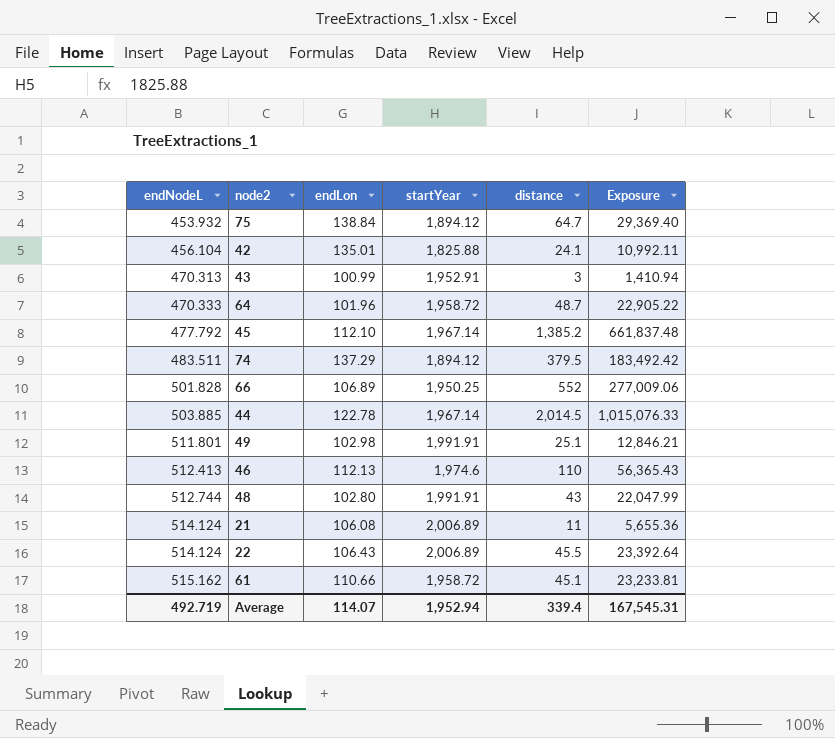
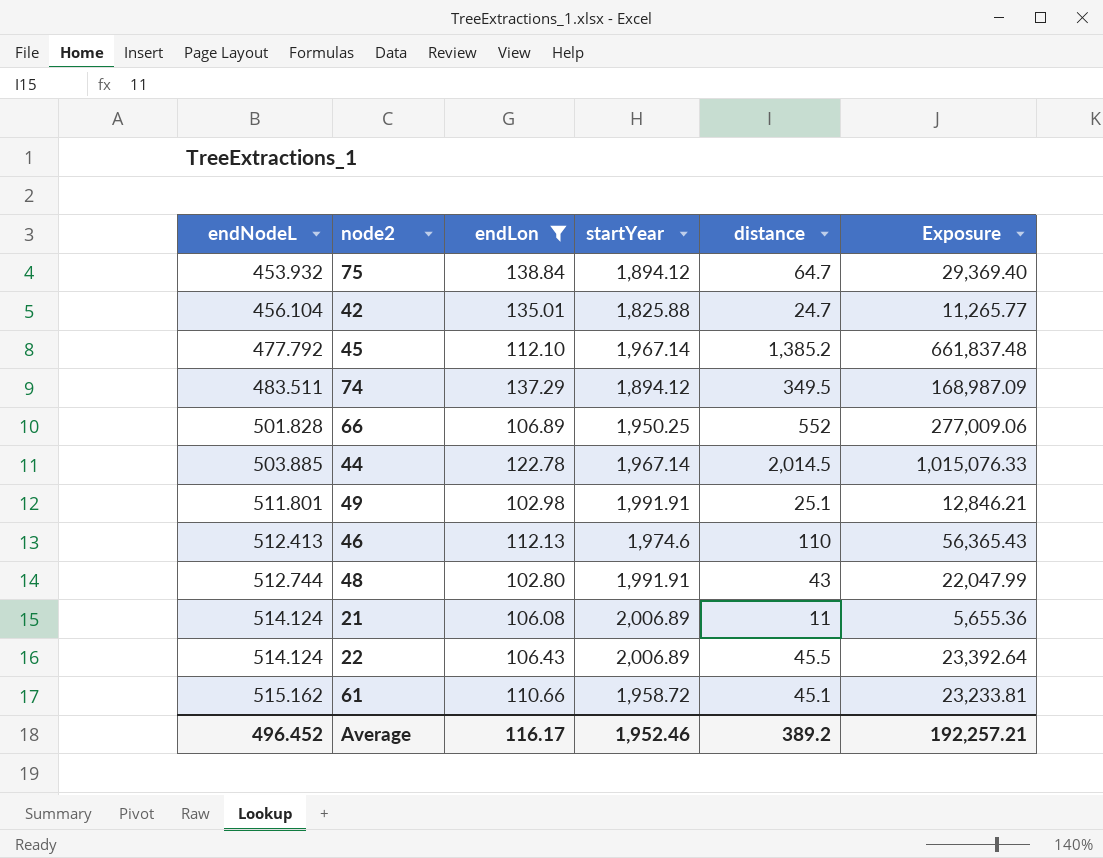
filter: none -> endLon >= 102.80
42 | distance: 24.1 -> 24.7
42 | Exposure: 10,992.11 -> 11,265.77
74 | distance: 379.5 -> 349.5
74 | Exposure: 183,492.42 -> 168,987.09
Average | endNodeL: 492.719 -> 496.452
Average | endLon: 114.07 -> 116.17
Average | startYear: 1,952.94 -> 1,952.46
Average | distance: 339.4 -> 389.2
Average | Exposure: 167,545.31 -> 192,257.21

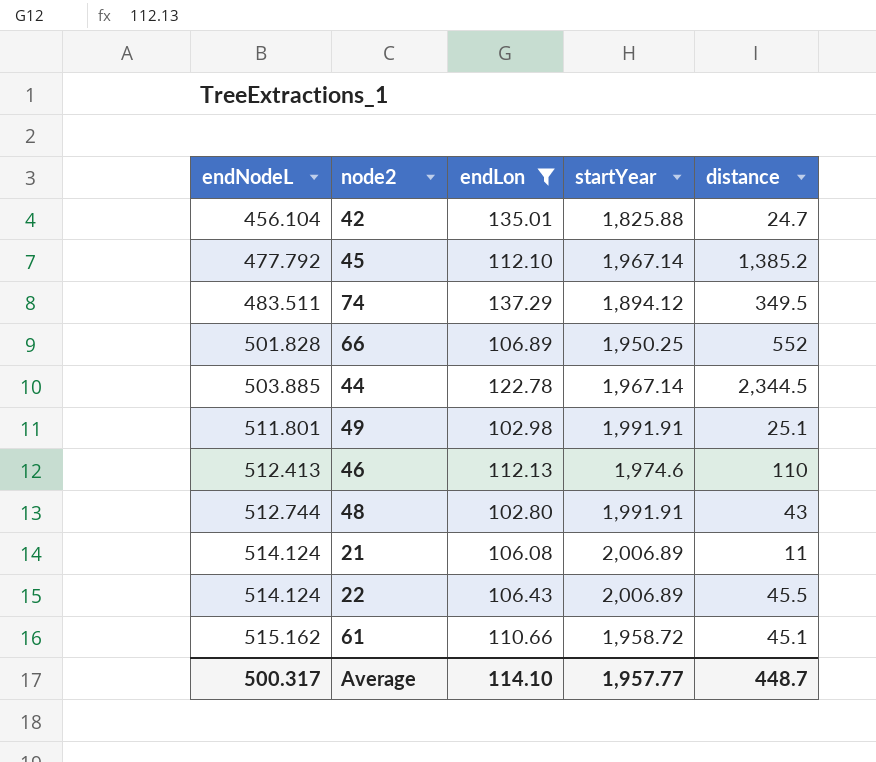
column Exposure | formula: [endNodeL] * [distance] -> none
row 75: 453.932 | 138.84 | 1,894.12 | 64.7 | 29,369.40 -> none
44 | distance: 2,014.5 -> 2,344.5
Average | endNodeL: 496.452 -> 500.317
Average | endLon: 116.17 -> 114.10
Average | startYear: 1,952.46 -> 1,957.77
Average | distance: 389.2 -> 448.7

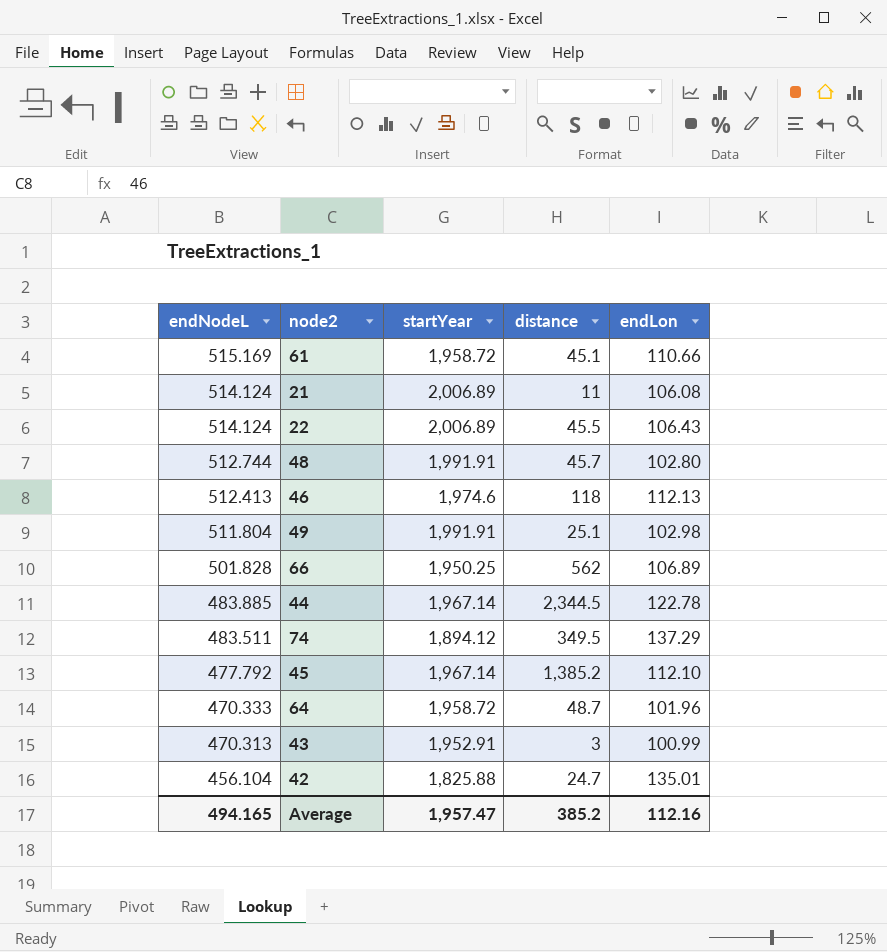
filter: endLon >= 102.80 -> none
row order: endNodeL ascending -> endNodeL descending
column endLon | position: 3 -> 5
61 | endNodeL: 515.162 -> 515.169
48 | distance: 43 -> 45.7
46 | distance: 110 -> 118
49 | endNodeL: 511.801 -> 511.804
66 | distance: 552 -> 562
44 | endNodeL: 503.885 -> 483.885
Average | endNodeL: 500.317 -> 494.165
Average | startYear: 1,957.77 -> 1,957.47
Average | distance: 448.7 -> 385.2
Average | endLon: 114.10 -> 112.16

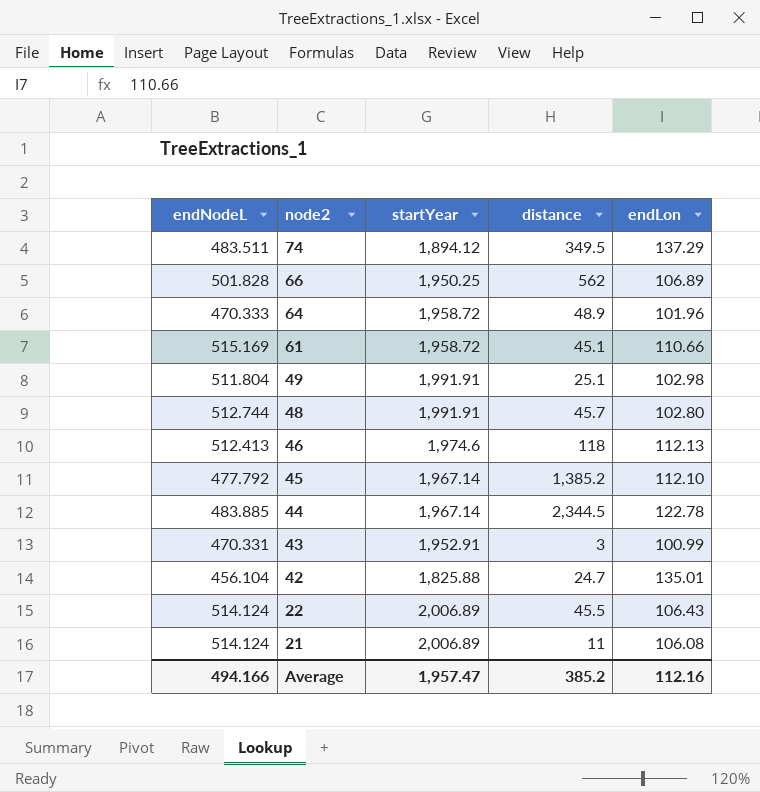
row order: endNodeL descending -> node2 descending
64 | distance: 48.7 -> 48.9
43 | endNodeL: 470.313 -> 470.331
Average | endNodeL: 494.165 -> 494.166

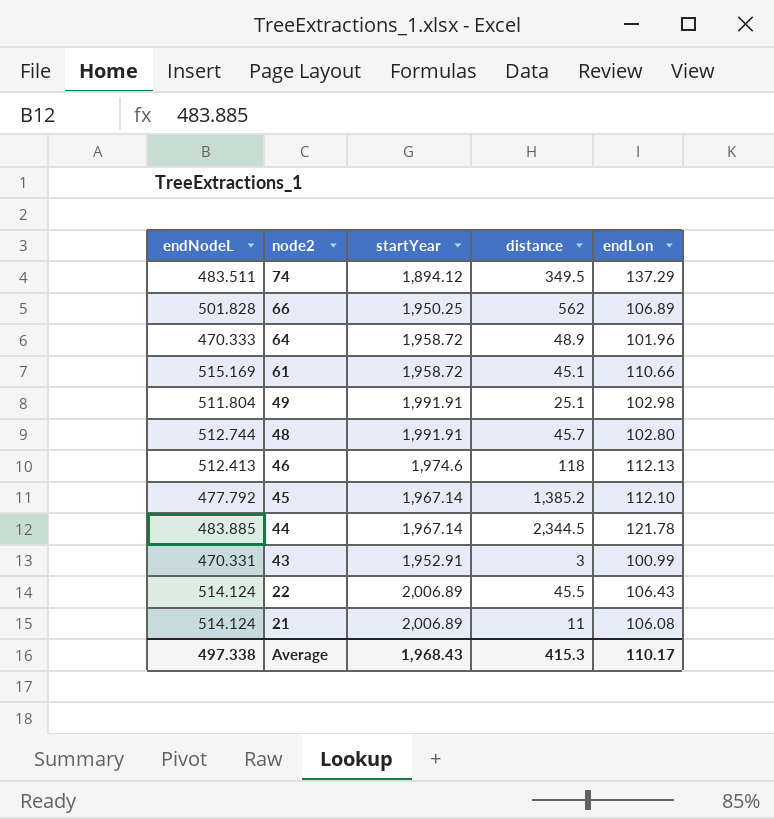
row 42: 456.104 | 1,825.88 | 24.7 | 135.01 -> none
44 | endLon: 122.78 -> 121.78
Average | endNodeL: 494.166 -> 497.338
Average | startYear: 1,957.47 -> 1,968.43
Average | distance: 385.2 -> 415.3
Average | endLon: 112.16 -> 110.17

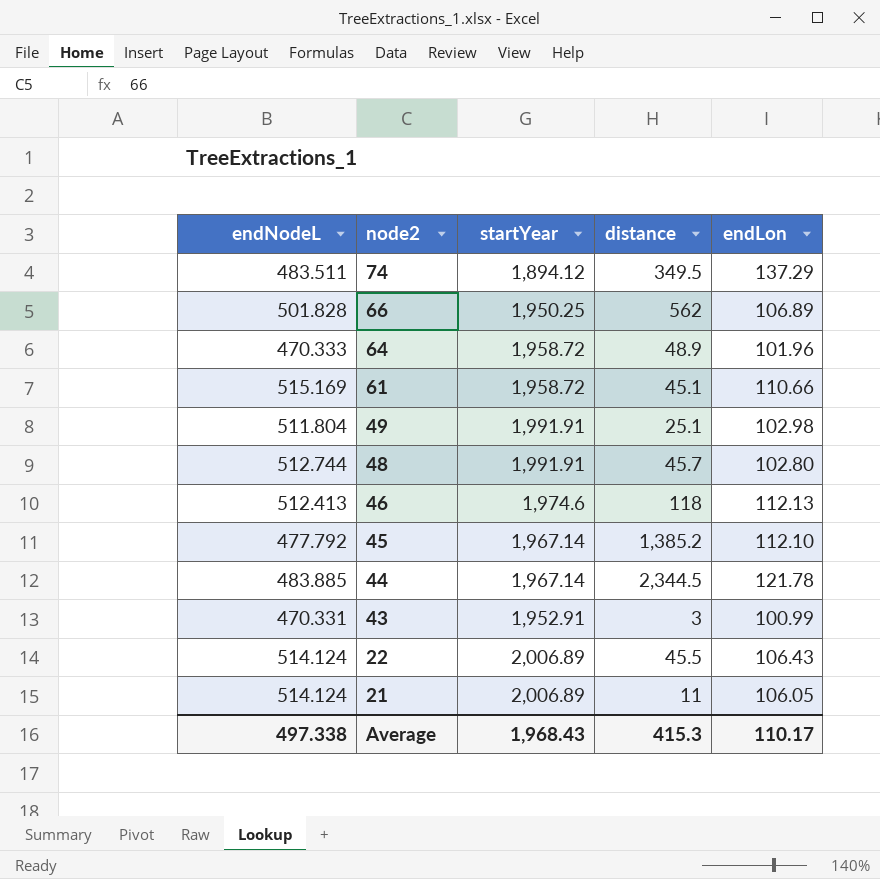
21 | endLon: 106.08 -> 106.05

